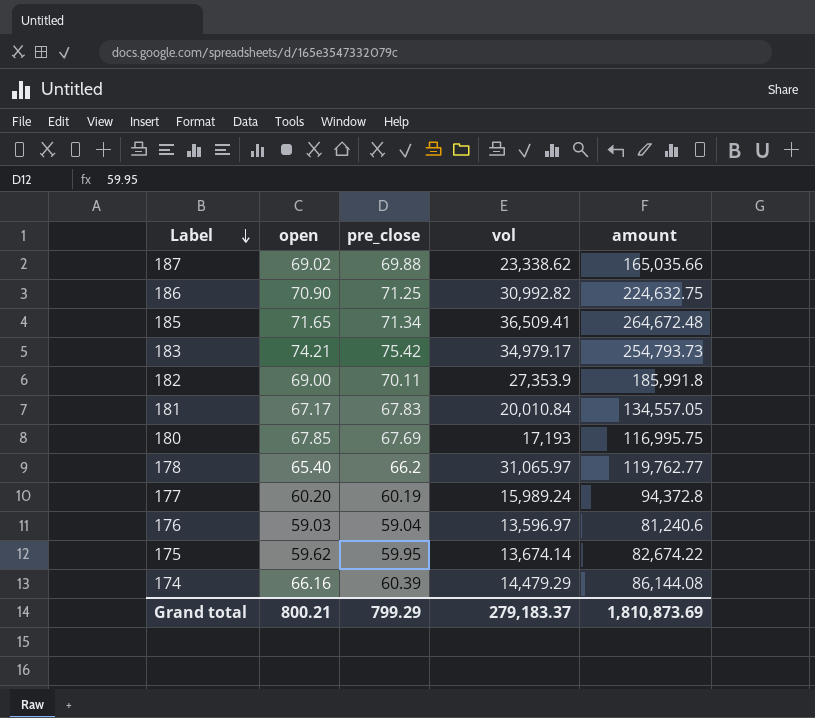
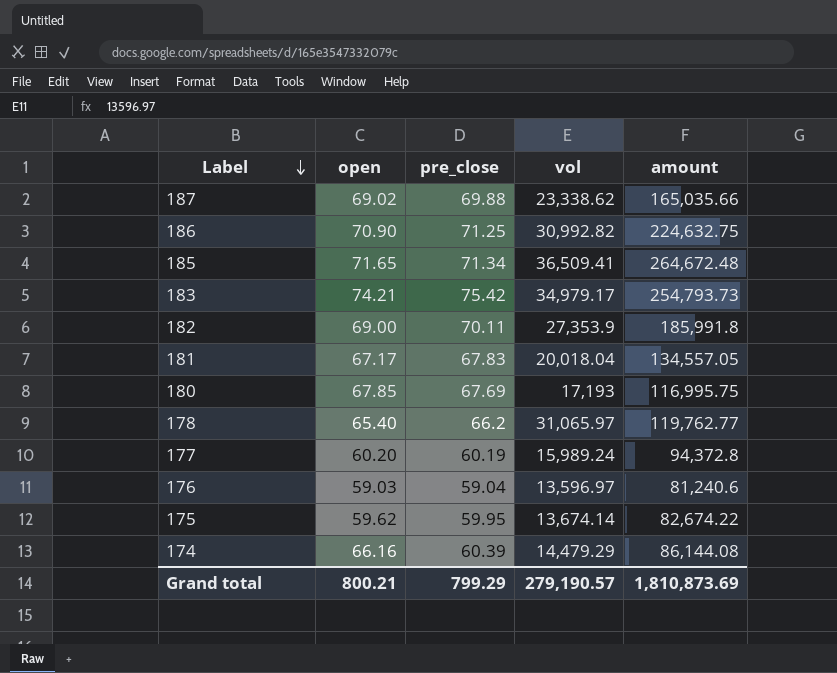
181 | vol: 20,010.84 -> 20,018.04
Grand total | vol: 279,183.37 -> 279,190.57

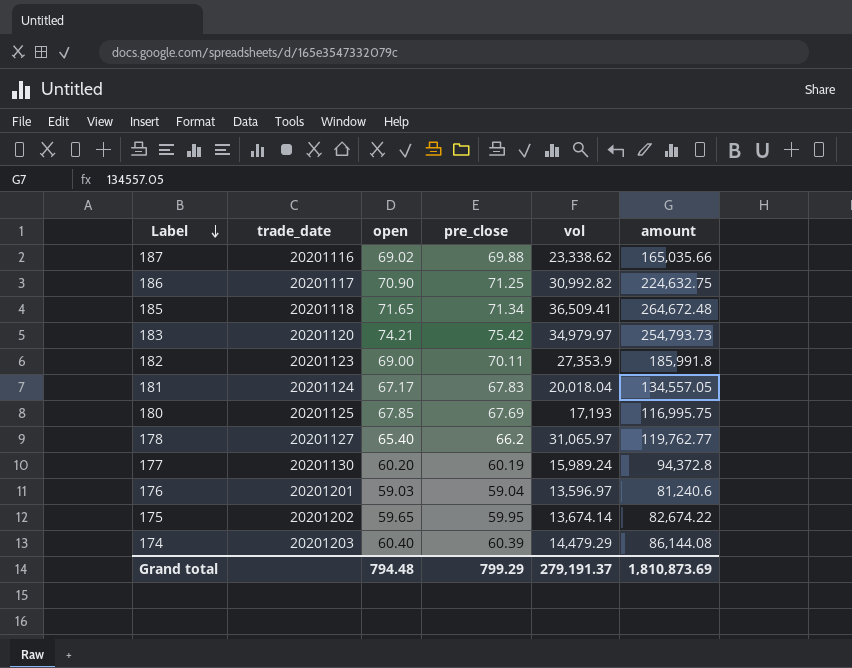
column trade_date | position: none -> 2
183 | vol: 34,979.17 -> 34,979.97
175 | open: 59.62 -> 59.65
174 | open: 66.16 -> 60.40
Grand total | open: 800.21 -> 794.48
Grand total | vol: 279,190.57 -> 279,191.37

